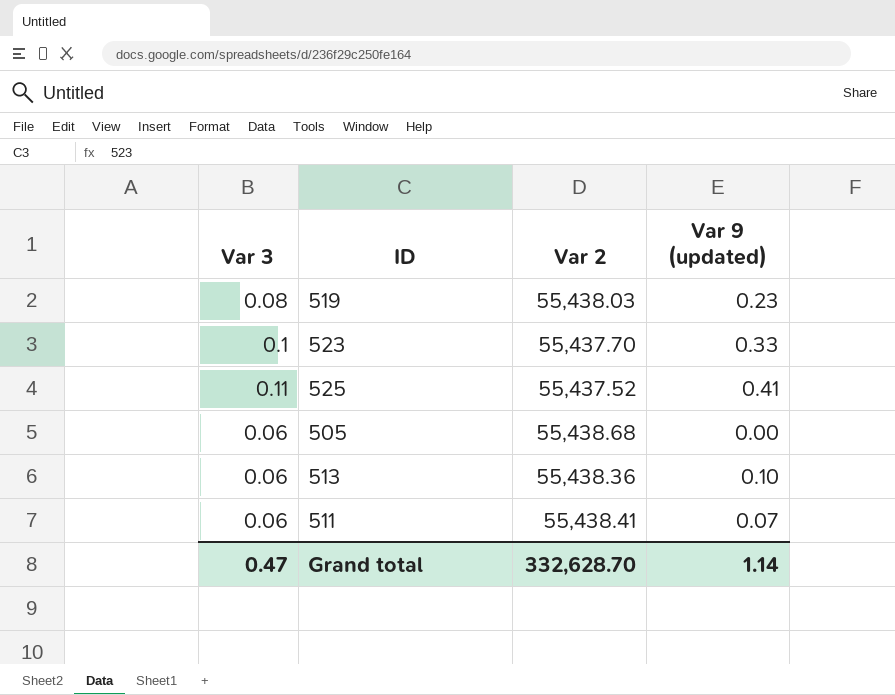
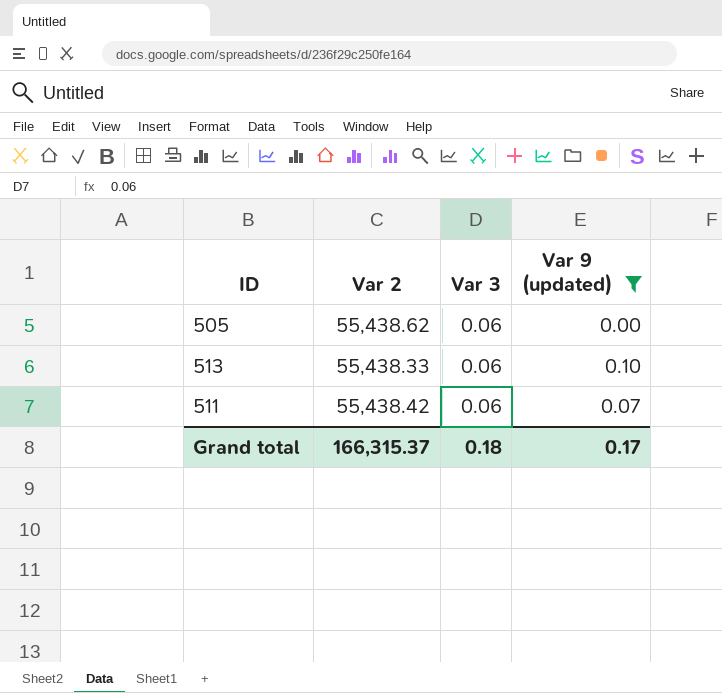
filter: none -> Var 9 (updated) <= 0.10
column Var 3 | position: 1 -> 3
505 | Var 2: 55,438.68 -> 55,438.62
513 | Var 2: 55,438.36 -> 55,438.33
511 | Var 2: 55,438.41 -> 55,438.42
Grand total | Var 2: 332,628.70 -> 166,315.37
Grand total | Var 3: 0.47 -> 0.18
Grand total | Var 9 (updated): 1.14 -> 0.17

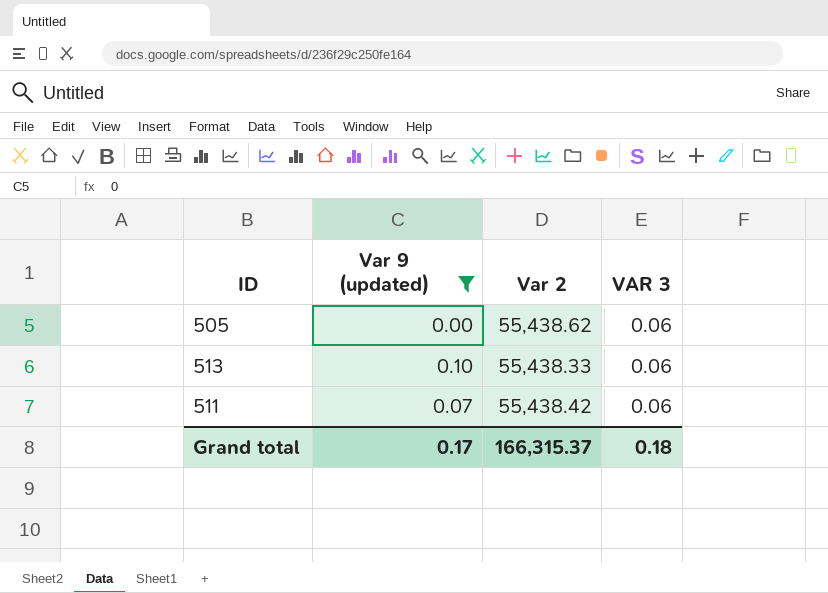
column Var 9 (updated) | position: 4 -> 2
column name: Var 3 -> VAR 3

